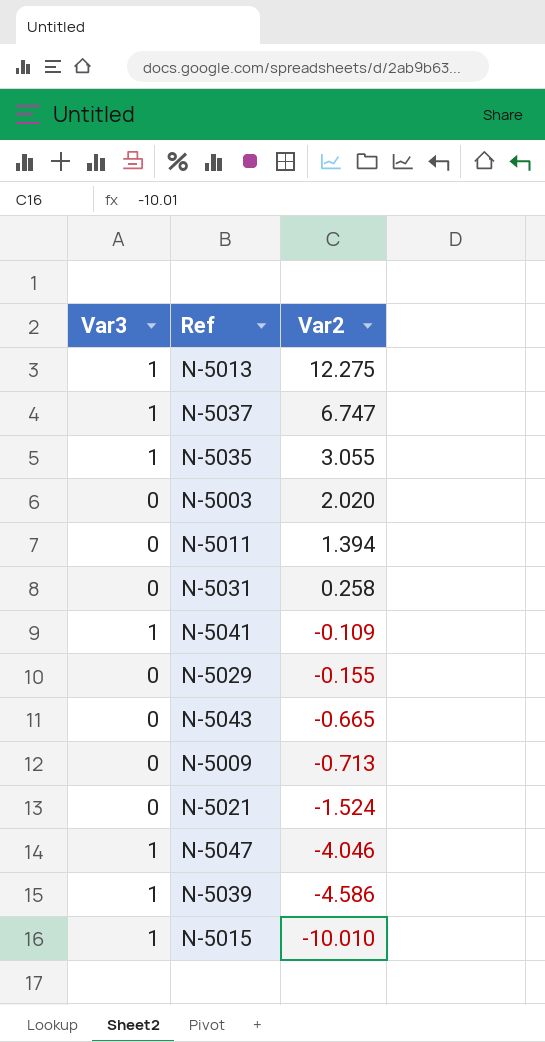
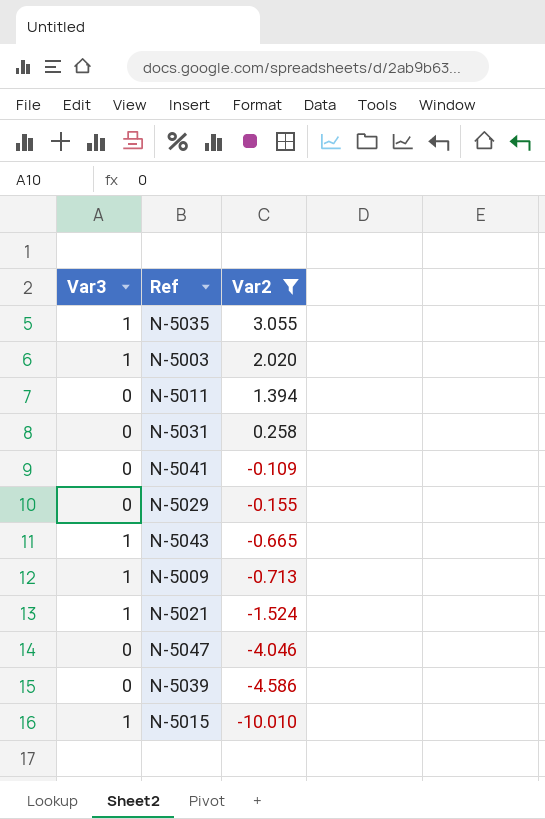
filter: none -> Var2 <= 3.055
N-5003 | Var3: 0 -> 1
N-5041 | Var3: 1 -> 0
N-5043 | Var3: 0 -> 1
N-5009 | Var3: 0 -> 1
N-5021 | Var3: 0 -> 1
N-5047 | Var3: 1 -> 0
N-5039 | Var3: 1 -> 0

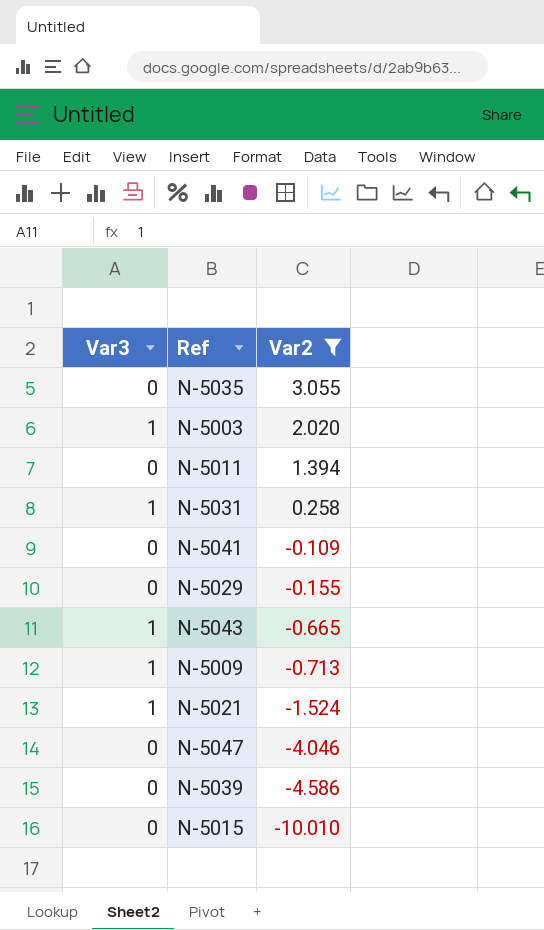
N-5035 | Var3: 1 -> 0
N-5031 | Var3: 0 -> 1
N-5015 | Var3: 1 -> 0

